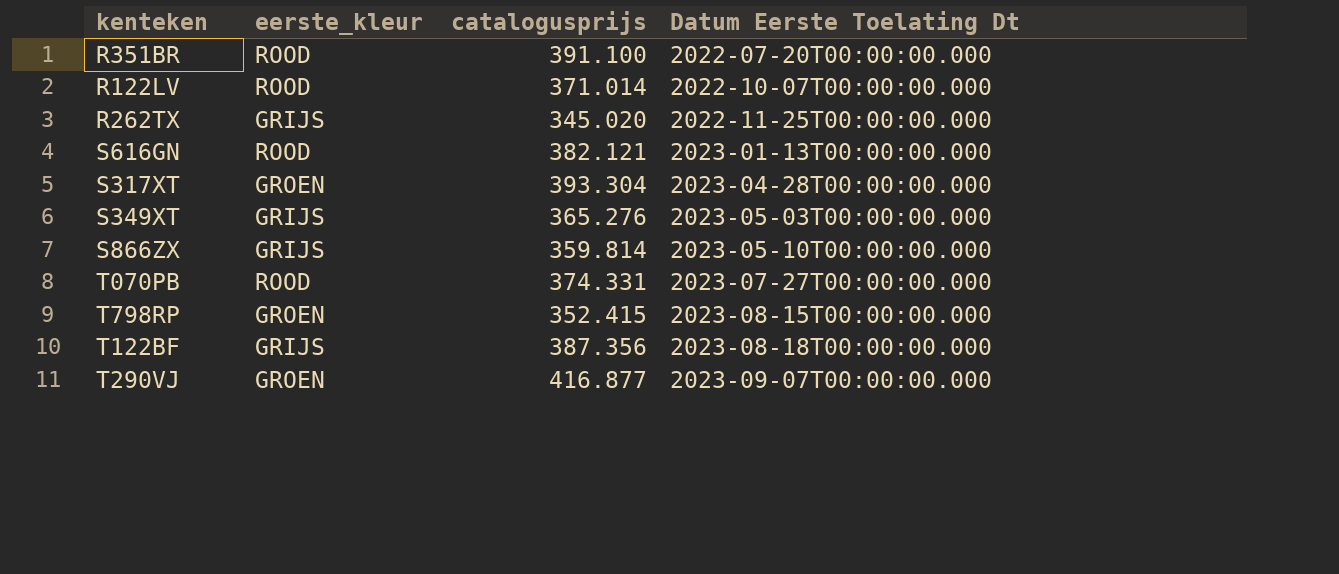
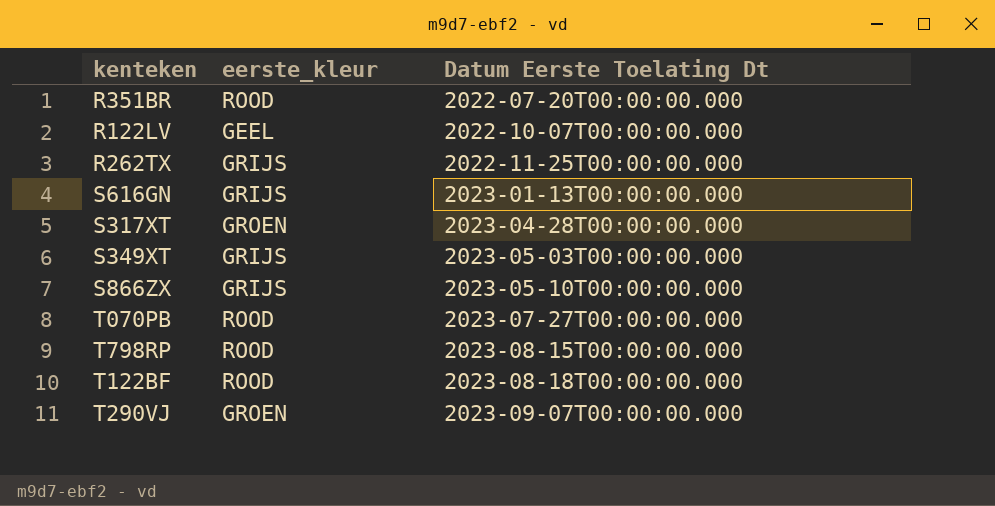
column catalogusprijs | position: 3 -> none
R122LV | eerste_kleur: ROOD -> GEEL
S616GN | eerste_kleur: ROOD -> GRIJS
T798RP | eerste_kleur: GROEN -> ROOD
T122BF | eerste_kleur: GRIJS -> ROOD

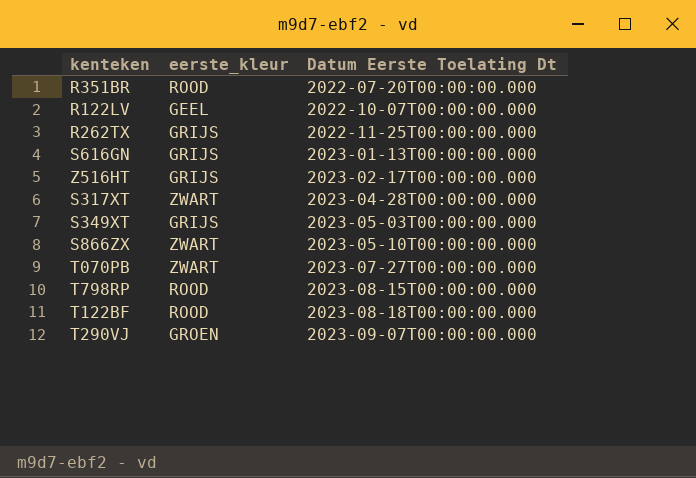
row Z516HT: none -> GRIJS | 2023-02-17T00:00:00.000
S317XT | eerste_kleur: GROEN -> ZWART
S866ZX | eerste_kleur: GRIJS -> ZWART
T070PB | eerste_kleur: ROOD -> ZWART

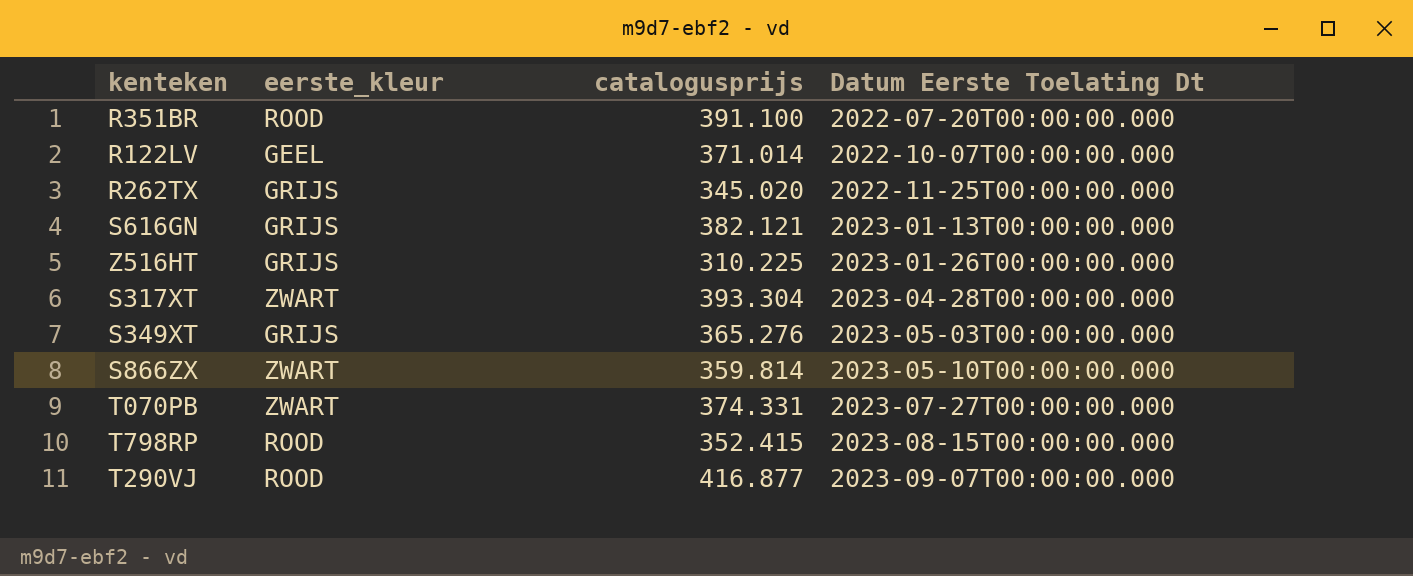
column catalogusprijs | position: none -> 3
row T122BF: ROOD | 2023-08-18T00:00:00.000 -> none
Z516HT | Datum Eerste Toelating Dt: 2023-02-17T00:00:00.000 -> 2023-01-26T00:00:00.000
T290VJ | eerste_kleur: GROEN -> ROOD

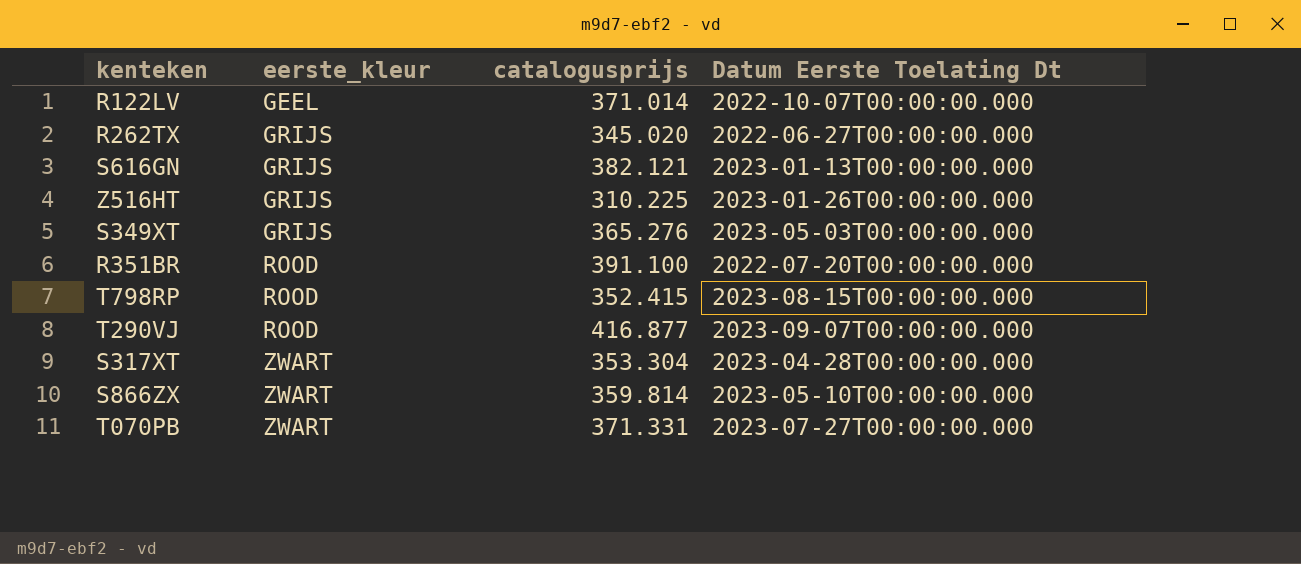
row order: Datum Eerste Toelating Dt ascending -> eerste_kleur ascending
R262TX | Datum Eerste Toelating Dt: 2022-11-25T00:00:00.000 -> 2022-06-27T00:00:00.000
S317XT | catalogusprijs: 393.304 -> 353.304
T070PB | catalogusprijs: 374.331 -> 371.331

